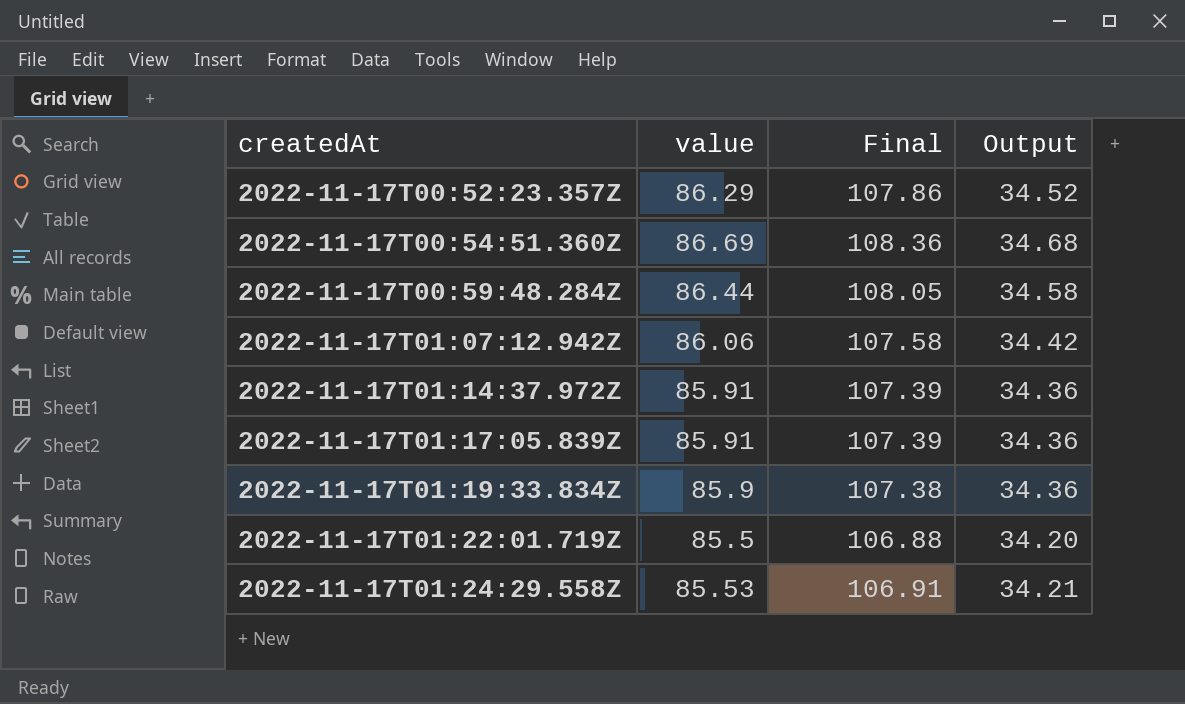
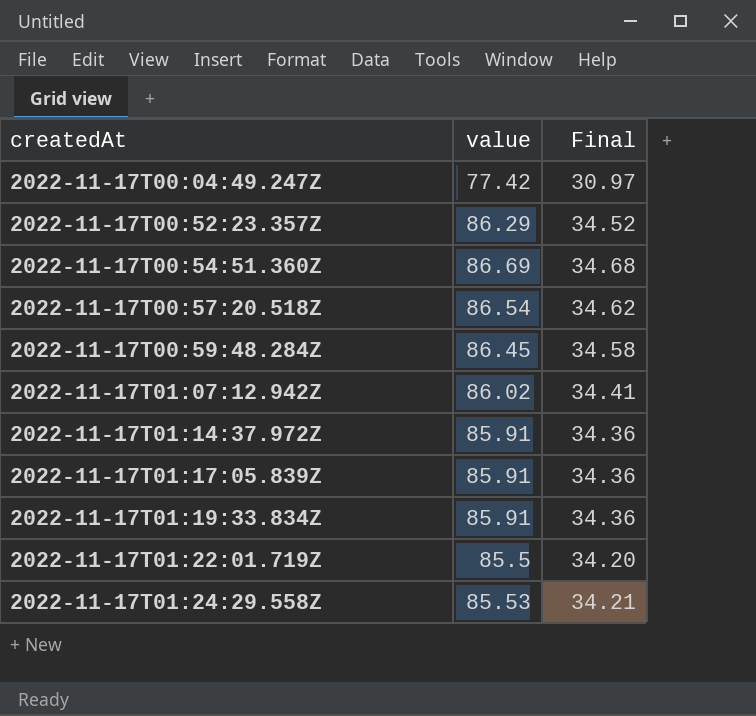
column Output | formula: [value] * 0.4 -> none
column Final | formula: [value] * 1.25 -> [value] * 0.4
row 2022-11-17T00:04:49.247Z: none -> 77.42 | 30.97
row 2022-11-17T00:57:20.518Z: none -> 86.54 | 34.62
2022-11-17T00:59:48.284Z | value: 86.44 -> 86.45
2022-11-17T01:07:12.942Z | value: 86.06 -> 86.02
2022-11-17T01:19:33.834Z | value: 85.9 -> 85.91

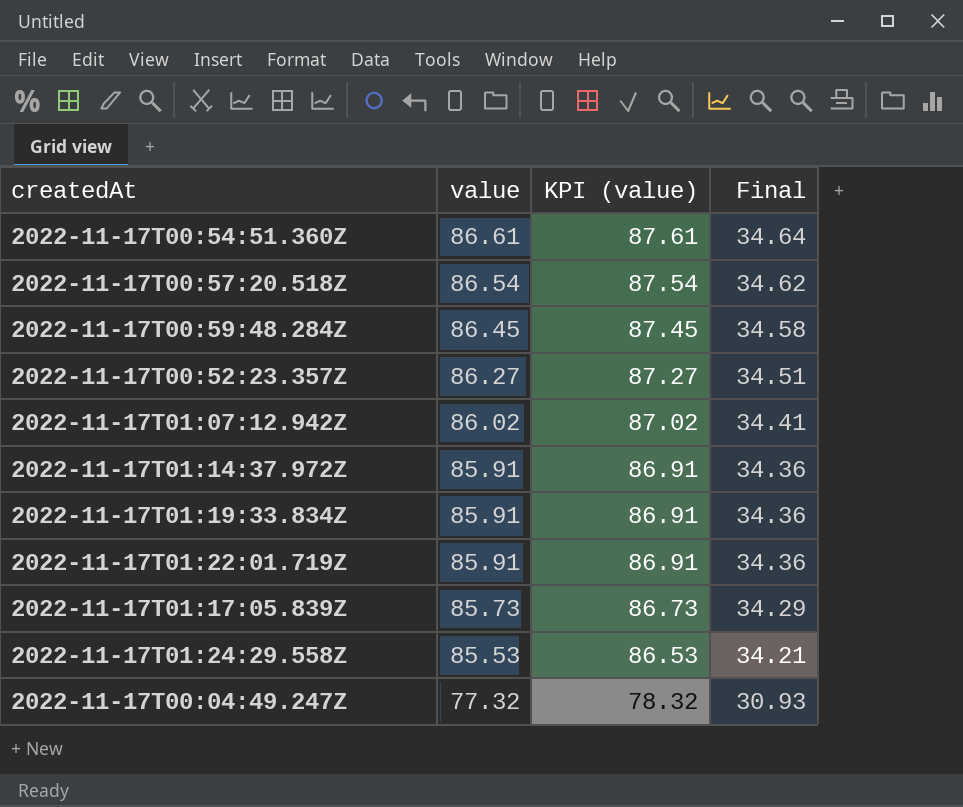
row order: createdAt ascending -> value descending
column KPI (value) | formula: none -> [value] + 1
2022-11-17T00:54:51.360Z | value: 86.69 -> 86.61
2022-11-17T00:54:51.360Z | Final: 34.68 -> 34.64
2022-11-17T00:52:23.357Z | value: 86.29 -> 86.27
2022-11-17T00:52:23.357Z | Final: 34.52 -> 34.51
2022-11-17T01:22:01.719Z | value: 85.5 -> 85.91
2022-11-17T01:22:01.719Z | Final: 34.20 -> 34.36
2022-11-17T01:17:05.839Z | value: 85.91 -> 85.73
2022-11-17T01:17:05.839Z | Final: 34.36 -> 34.29
2022-11-17T00:04:49.247Z | value: 77.42 -> 77.32
2022-11-17T00:04:49.247Z | Final: 30.97 -> 30.93

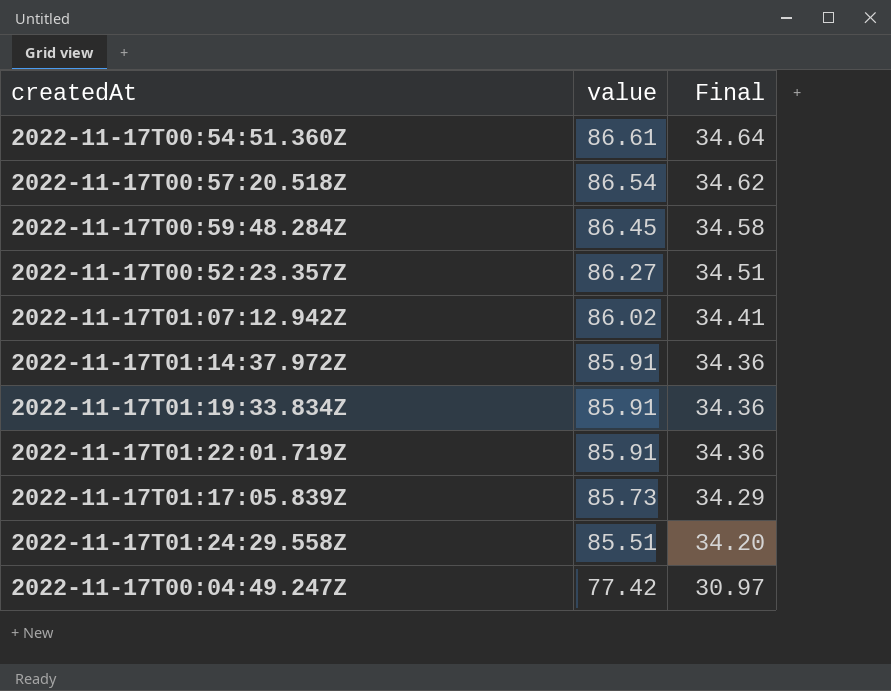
column KPI (value) | formula: [value] + 1 -> none
2022-11-17T01:24:29.558Z | value: 85.53 -> 85.51
2022-11-17T01:24:29.558Z | Final: 34.21 -> 34.20
2022-11-17T00:04:49.247Z | value: 77.32 -> 77.42
2022-11-17T00:04:49.247Z | Final: 30.93 -> 30.97

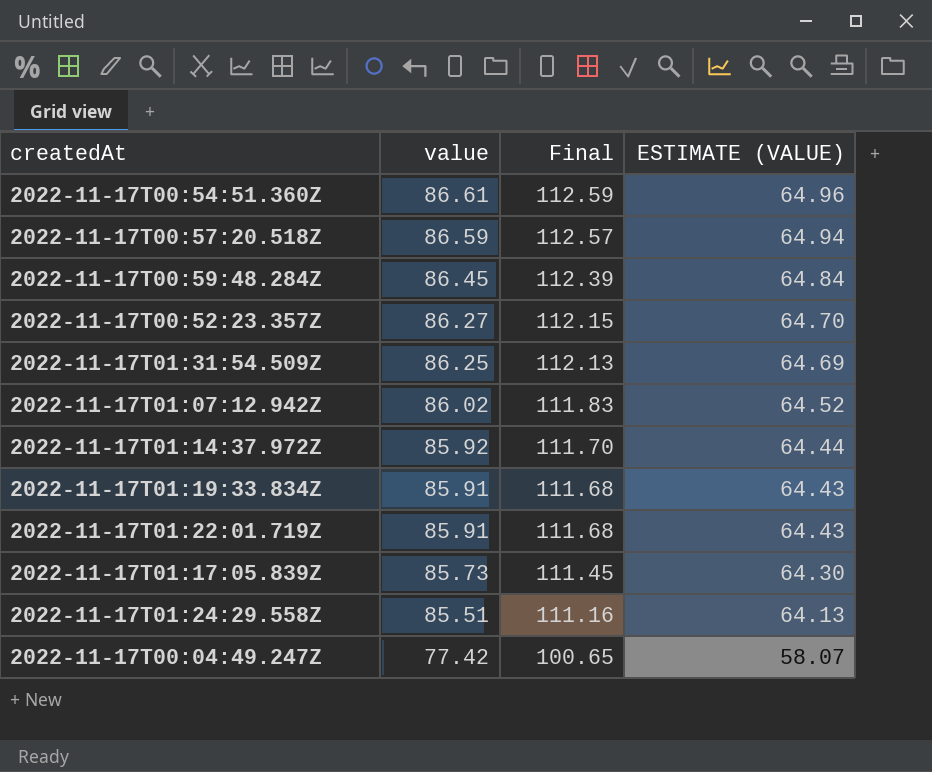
column Final | formula: [value] * 0.4 -> [value] * 1.3
column ESTIMATE (VALUE) | formula: none -> [value] * 0.75
2022-11-17T00:57:20.518Z | value: 86.54 -> 86.59
row 2022-11-17T01:31:54.509Z: none -> 86.25 | 112.13 | 64.69
2022-11-17T01:14:37.972Z | value: 85.91 -> 85.92

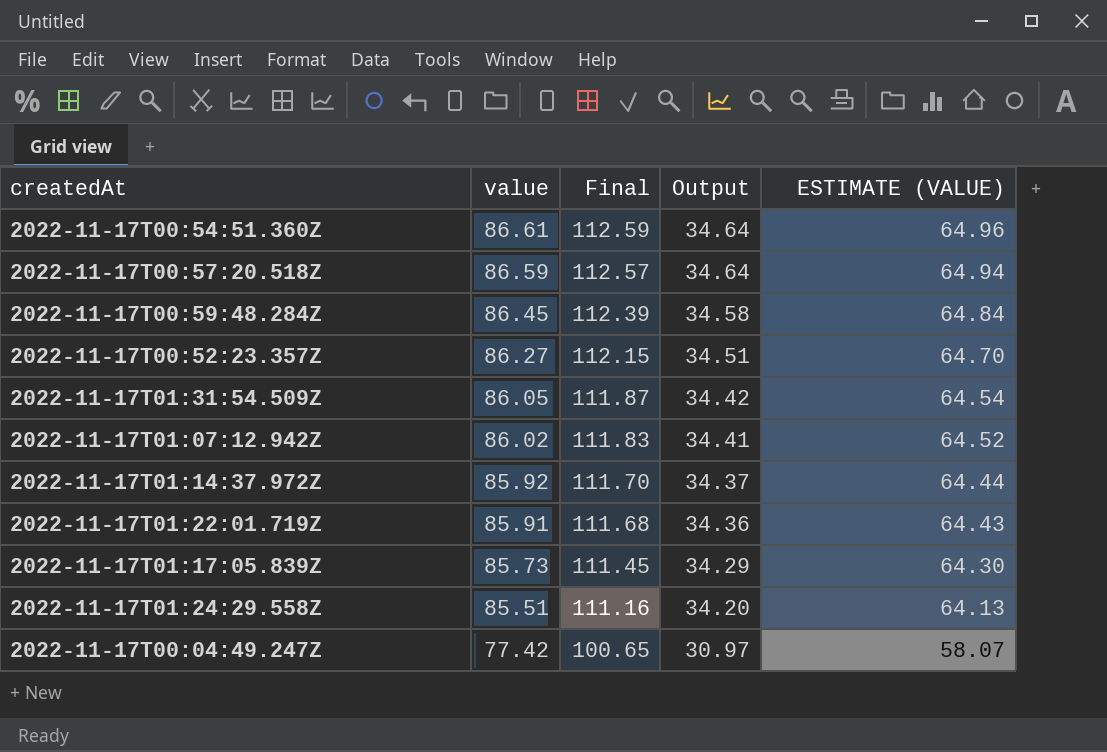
column Output | formula: none -> [value] * 0.4
row 2022-11-17T01:19:33.834Z: 85.91 | 111.68 | 64.43 -> none
2022-11-17T01:31:54.509Z | value: 86.25 -> 86.05
2022-11-17T01:31:54.509Z | Final: 112.13 -> 111.87
2022-11-17T01:31:54.509Z | ESTIMATE (VALUE): 64.69 -> 64.54

